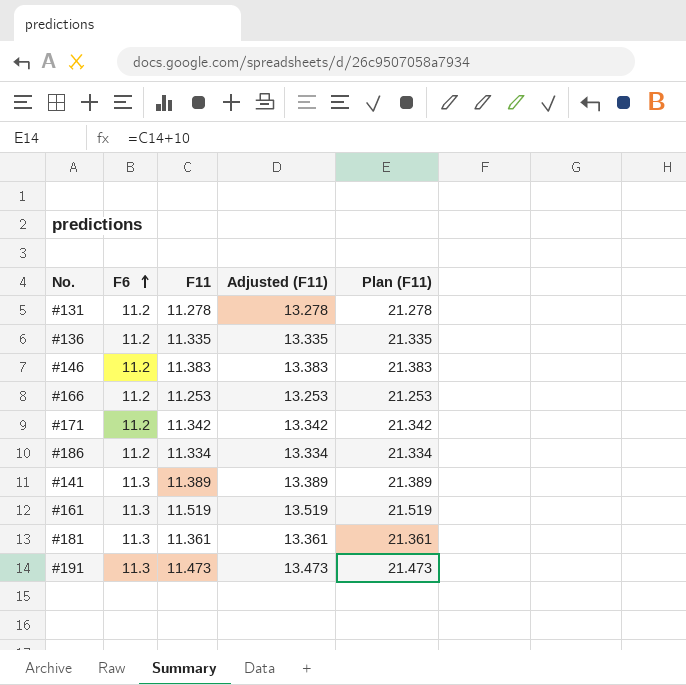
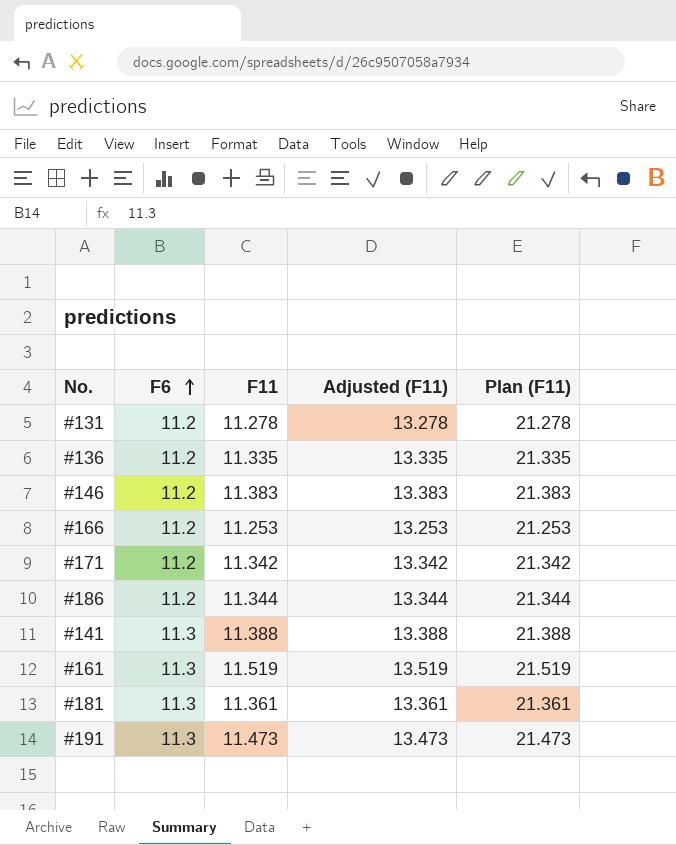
#186 | F11: 11.334 -> 11.344
#186 | Adjusted (F11): 13.334 -> 13.344
#186 | Plan (F11): 21.334 -> 21.344
#141 | F11: 11.389 -> 11.388
#141 | Adjusted (F11): 13.389 -> 13.388
#141 | Plan (F11): 21.389 -> 21.388

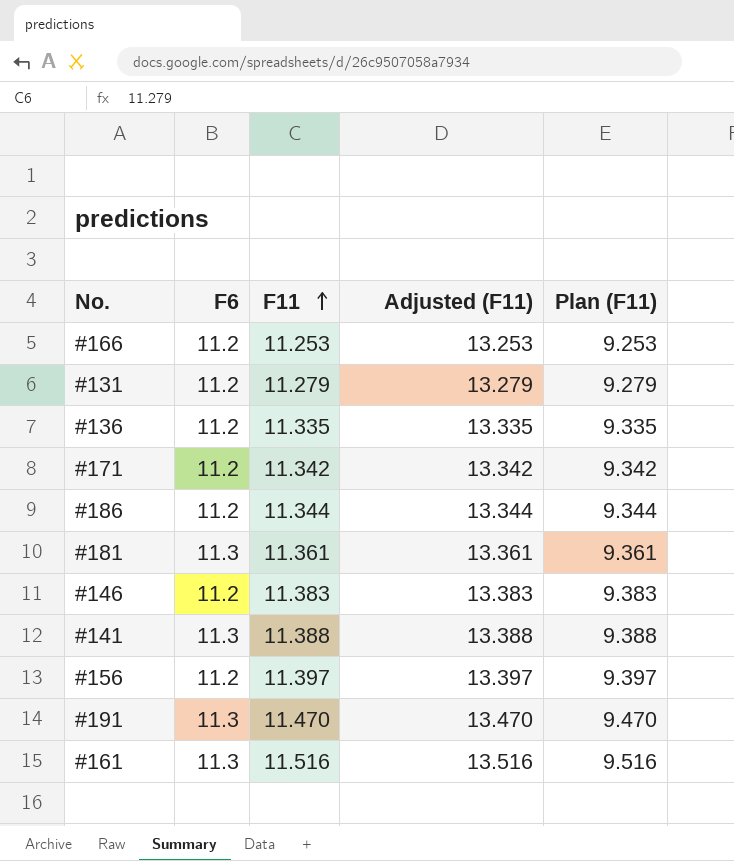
row order: F6 ascending -> F11 ascending
column Plan (F11) | formula: [F11] + 10 -> [F11] - 2
#131 | F11: 11.278 -> 11.279
#131 | Adjusted (F11): 13.278 -> 13.279
row #156: none -> 11.2 | 11.397 | 13.397 | 9.397
#191 | F11: 11.473 -> 11.470
#191 | Adjusted (F11): 13.473 -> 13.470
#161 | F11: 11.519 -> 11.516
#161 | Adjusted (F11): 13.519 -> 13.516

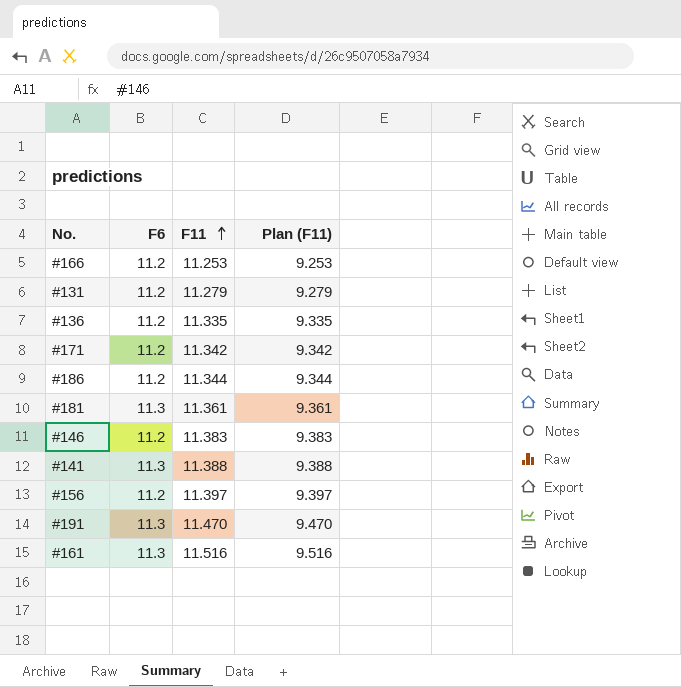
column Adjusted (F11) | formula: [F11] + 2 -> none

